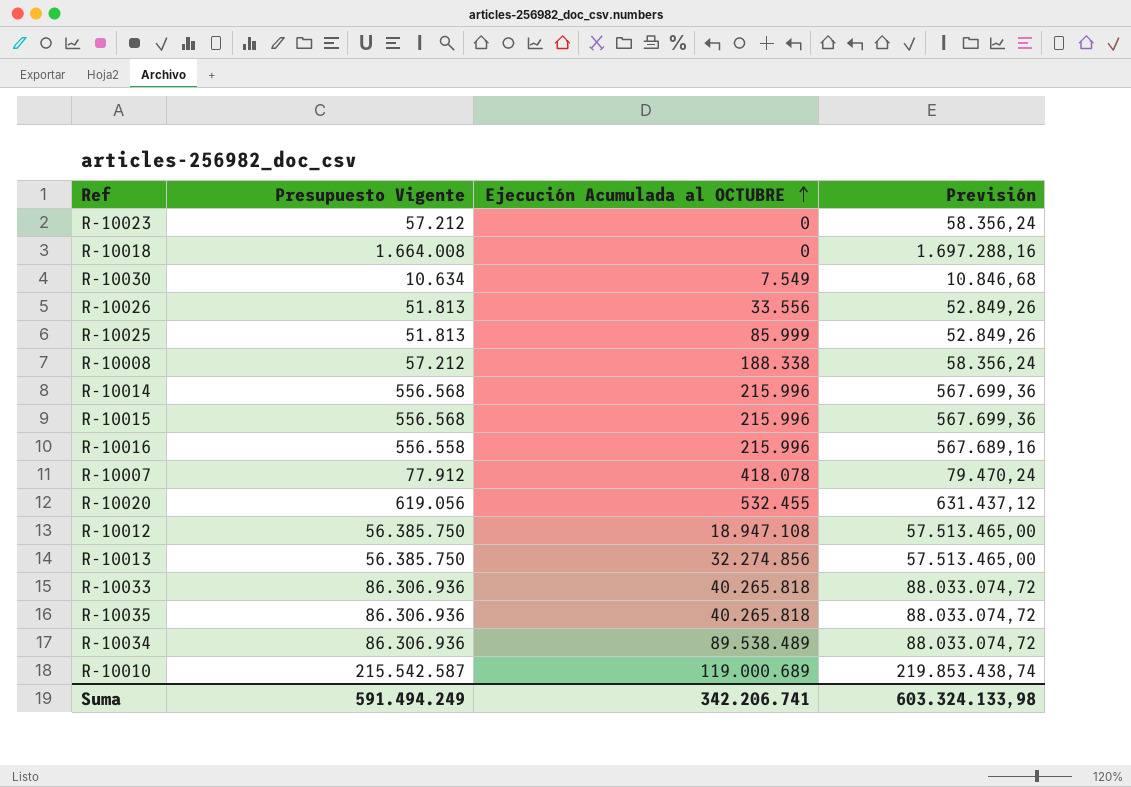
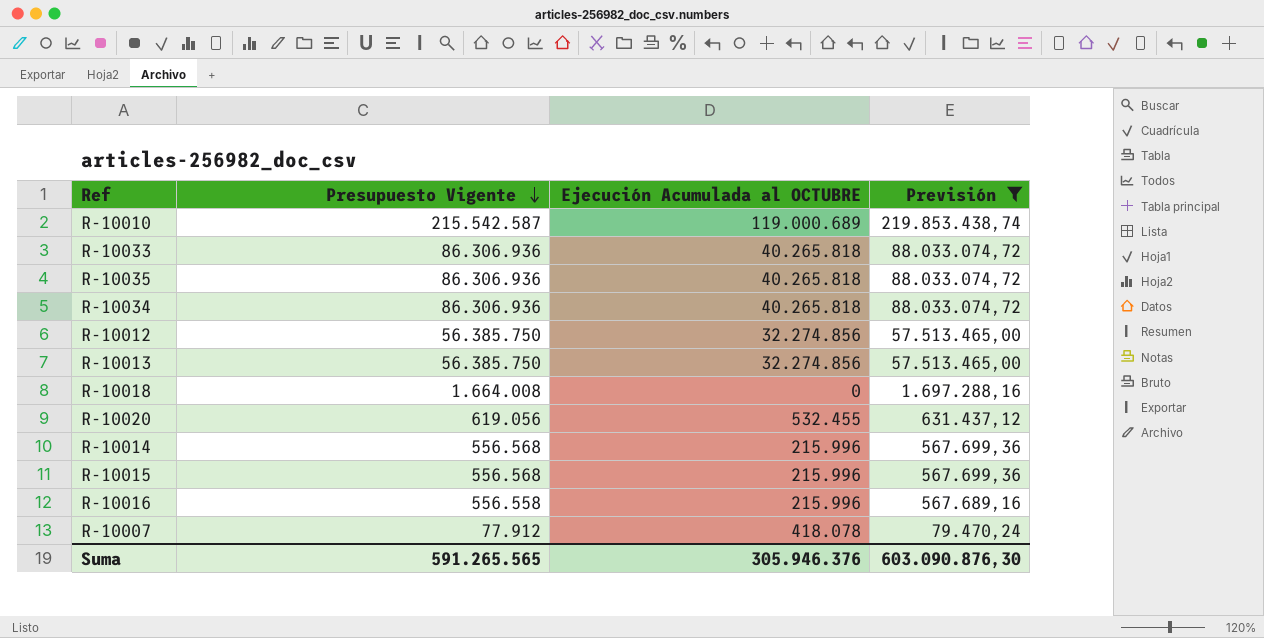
filter: none -> Previsión >= 79.470,24
row order: Ejecución Acumulada al OCTUBRE ascending -> Presupuesto Vigente descending
R-10034 | Ejecución Acumulada al OCTUBRE: 89.538.489 -> 40.265.818
R-10012 | Ejecución Acumulada al OCTUBRE: 18.947.108 -> 32.274.856
Suma | Presupuesto Vigente: 591.494.249 -> 591.265.565
Suma | Ejecución Acumulada al OCTUBRE: 342.206.741 -> 305.946.376
Suma | Previsión: 603.324.133,98 -> 603.090.876,30

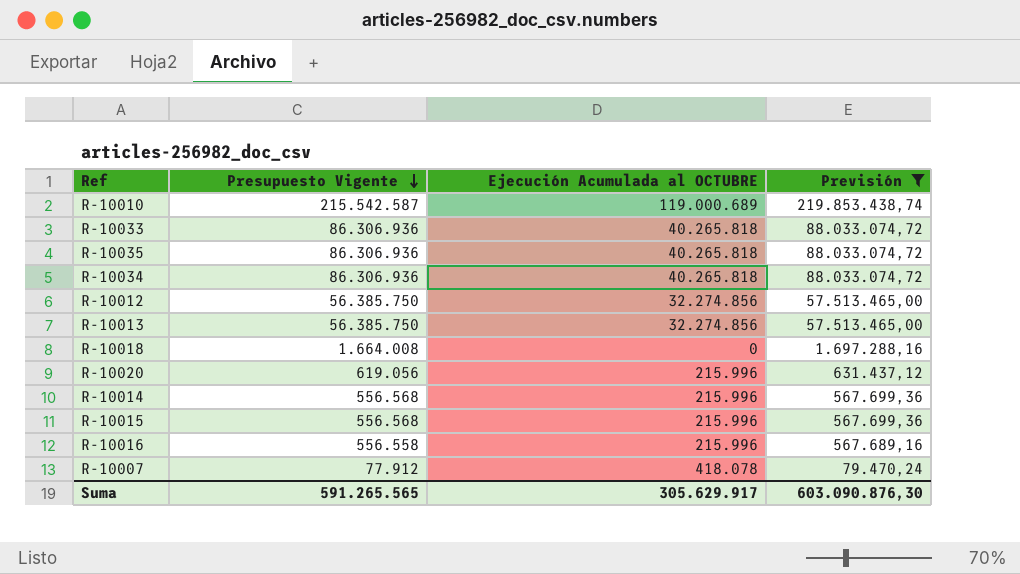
R-10020 | Ejecución Acumulada al OCTUBRE: 532.455 -> 215.996
Suma | Ejecución Acumulada al OCTUBRE: 305.946.376 -> 305.629.917

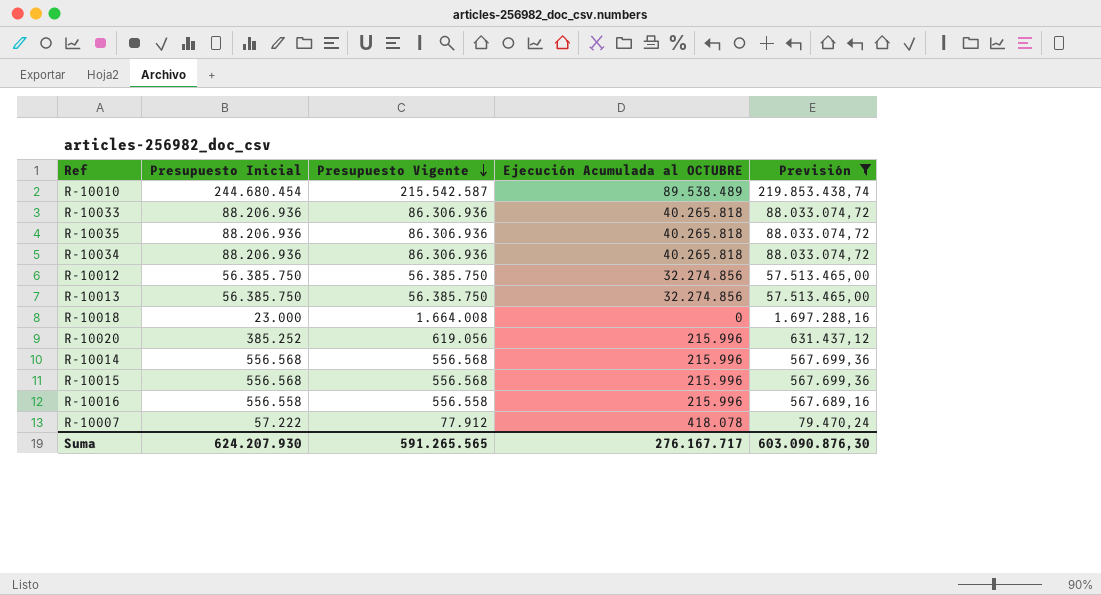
column Presupuesto Inicial | position: none -> 2
R-10010 | Ejecución Acumulada al OCTUBRE: 119.000.689 -> 89.538.489
Suma | Ejecución Acumulada al OCTUBRE: 305.629.917 -> 276.167.717

